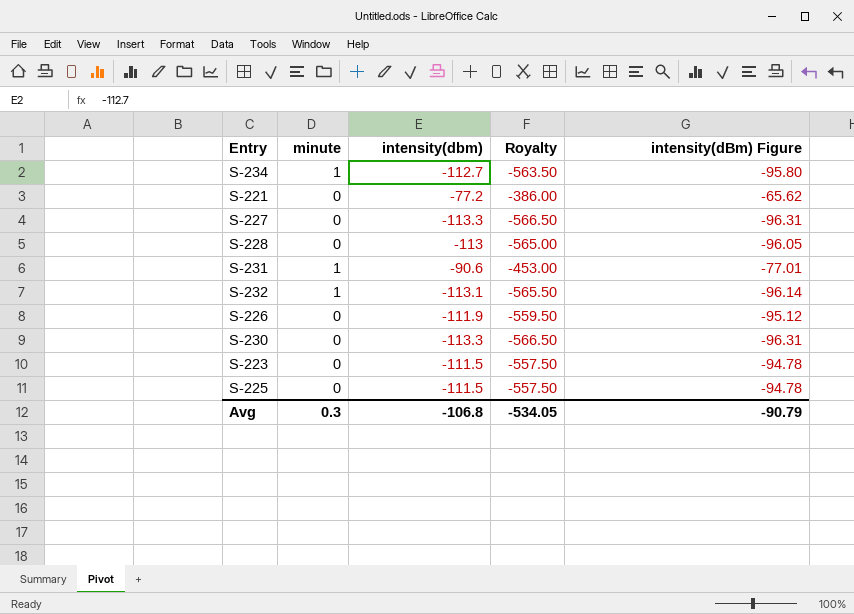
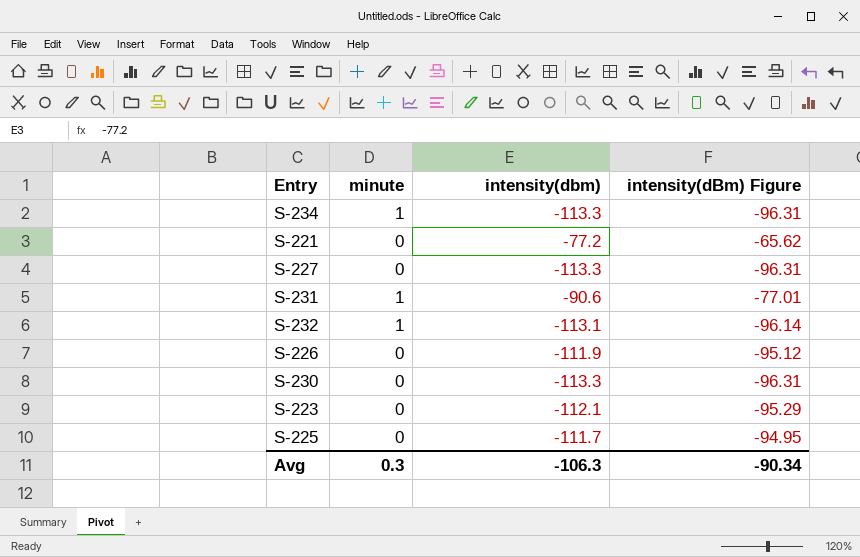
column Royalty | formula: [intensity(dbm)] * 5 -> none
row S-228: 0 | -113 | -565.00 | -96.05 -> none
S-234 | intensity(dbm): -112.7 -> -113.3
S-234 | intensity(dBm) Figure: -95.80 -> -96.31
S-223 | intensity(dbm): -111.5 -> -112.1
S-223 | intensity(dBm) Figure: -94.78 -> -95.29
S-225 | intensity(dbm): -111.5 -> -111.7
S-225 | intensity(dBm) Figure: -94.78 -> -94.95
Avg | intensity(dbm): -106.8 -> -106.3
Avg | intensity(dBm) Figure: -90.79 -> -90.34

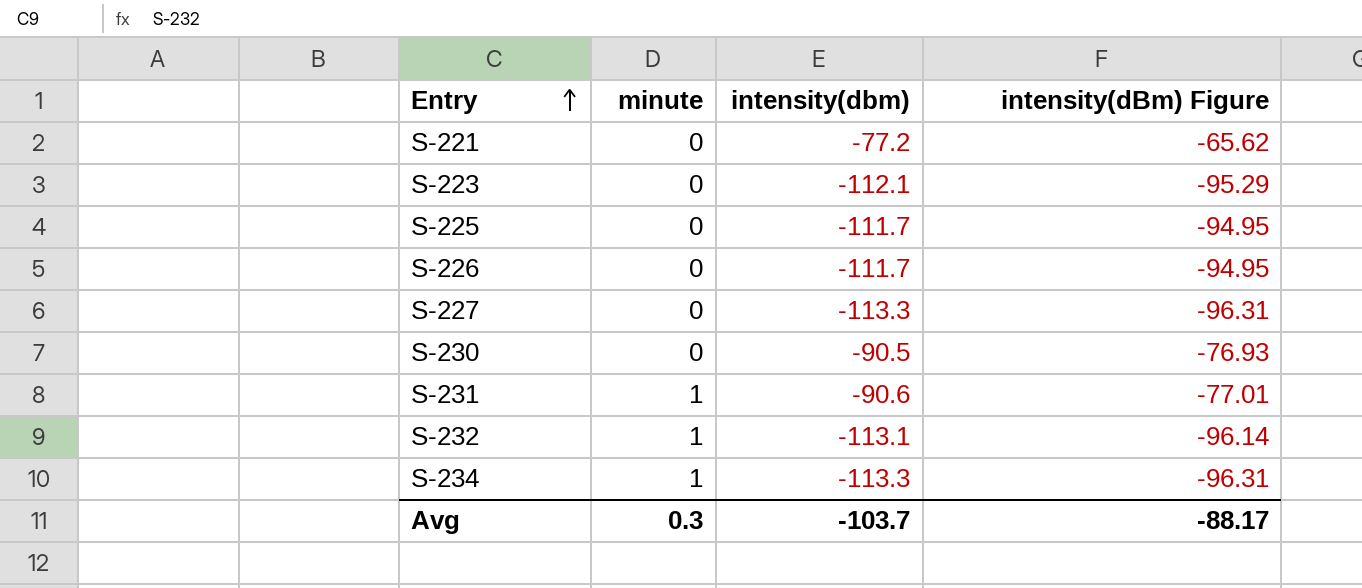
row order: none -> Entry ascending
S-226 | intensity(dbm): -111.9 -> -111.7
S-226 | intensity(dBm) Figure: -95.12 -> -94.95
S-230 | intensity(dbm): -113.3 -> -90.5
S-230 | intensity(dBm) Figure: -96.31 -> -76.93
Avg | intensity(dbm): -106.3 -> -103.7
Avg | intensity(dBm) Figure: -90.34 -> -88.17

